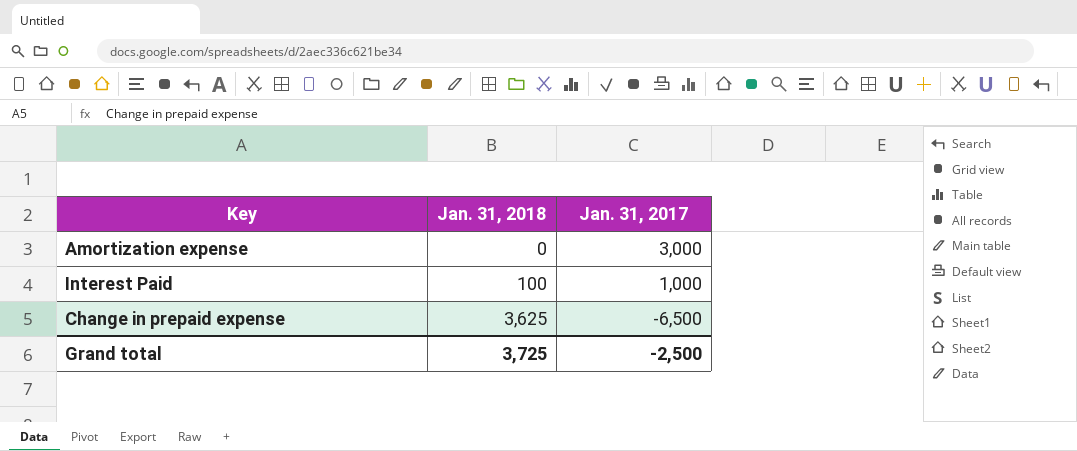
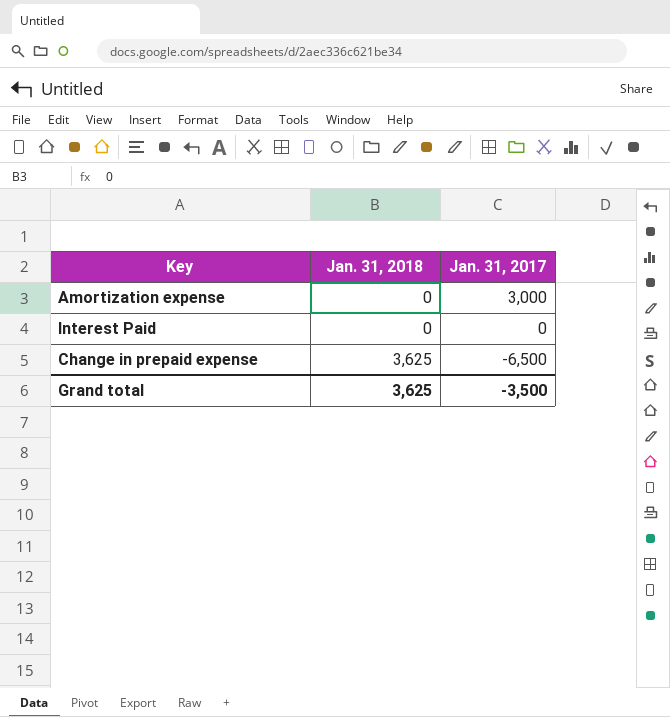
Interest Paid | Jan. 31, 2018: 100 -> 0
Interest Paid | Jan. 31, 2017: 1,000 -> 0
Grand total | Jan. 31, 2018: 3,725 -> 3,625
Grand total | Jan. 31, 2017: -2,500 -> -3,500

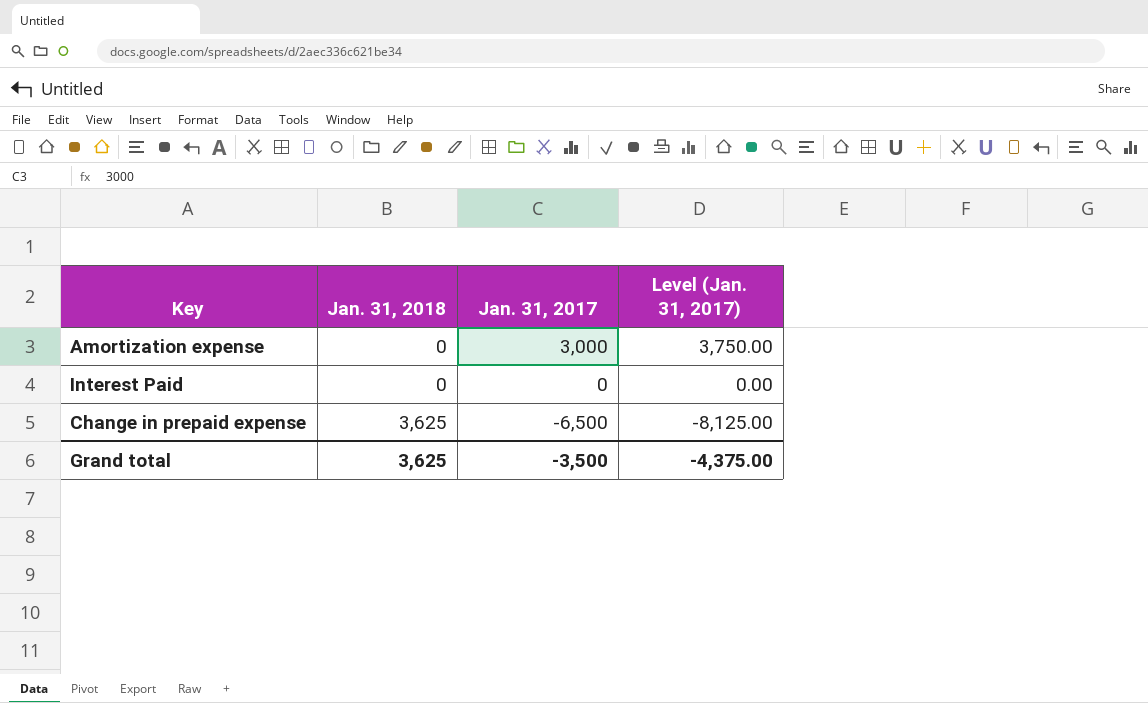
column Level (Jan. 31, 2017) | formula: none -> [Jan. 31, 2017] * 1.25

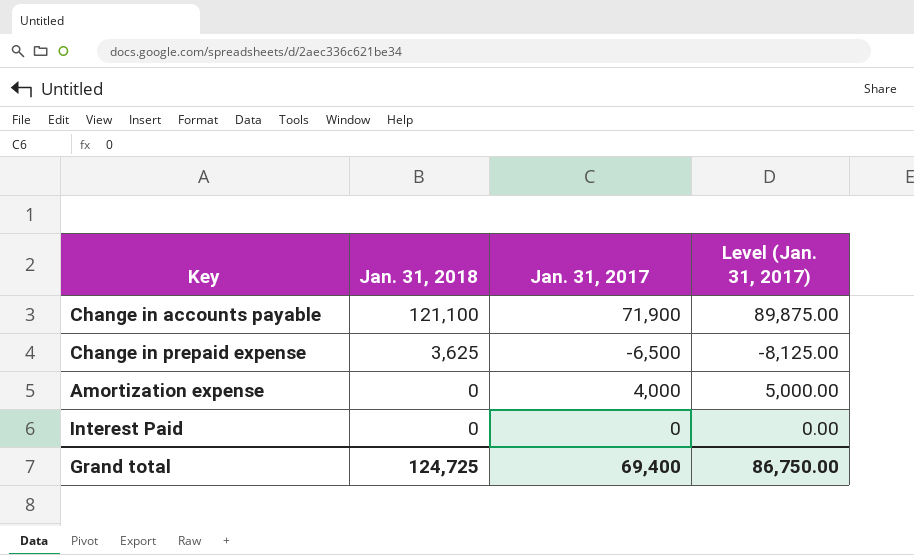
row order: Jan. 31, 2018 ascending -> Jan. 31, 2018 descending
row Change in accounts payable: none -> 121,100 | 71,900 | 89,875.00
Amortization expense | Jan. 31, 2017: 3,000 -> 4,000
Amortization expense | Level (Jan. 31, 2017): 3,750.00 -> 5,000.00
Grand total | Jan. 31, 2018: 3,625 -> 124,725
Grand total | Jan. 31, 2017: -3,500 -> 69,400
Grand total | Level (Jan. 31, 2017): -4,375.00 -> 86,750.00

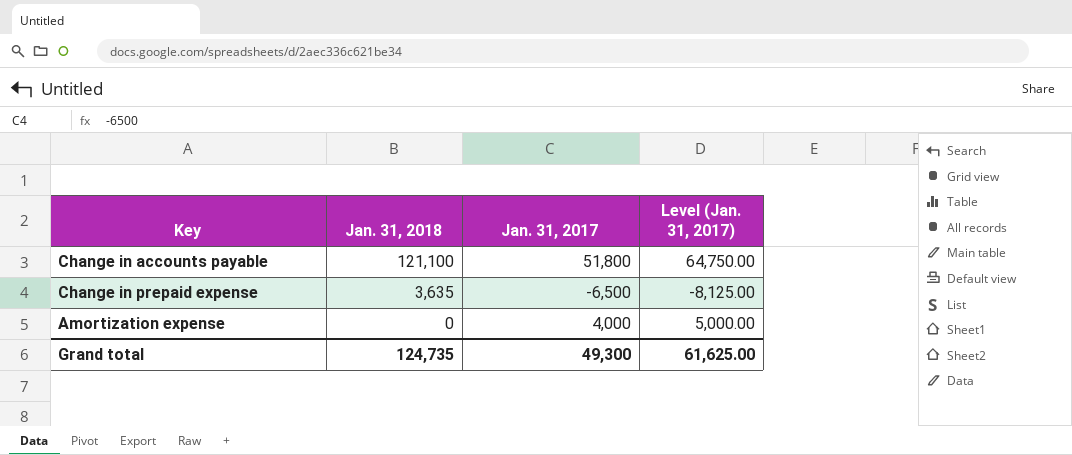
row Interest Paid: 0 | 0 | 0.00 -> none
Change in accounts payable | Jan. 31, 2017: 71,900 -> 51,800
Change in accounts payable | Level (Jan. 31, 2017): 89,875.00 -> 64,750.00
Change in prepaid expense | Jan. 31, 2018: 3,625 -> 3,635
Grand total | Jan. 31, 2018: 124,725 -> 124,735
Grand total | Jan. 31, 2017: 69,400 -> 49,300
Grand total | Level (Jan. 31, 2017): 86,750.00 -> 61,625.00

